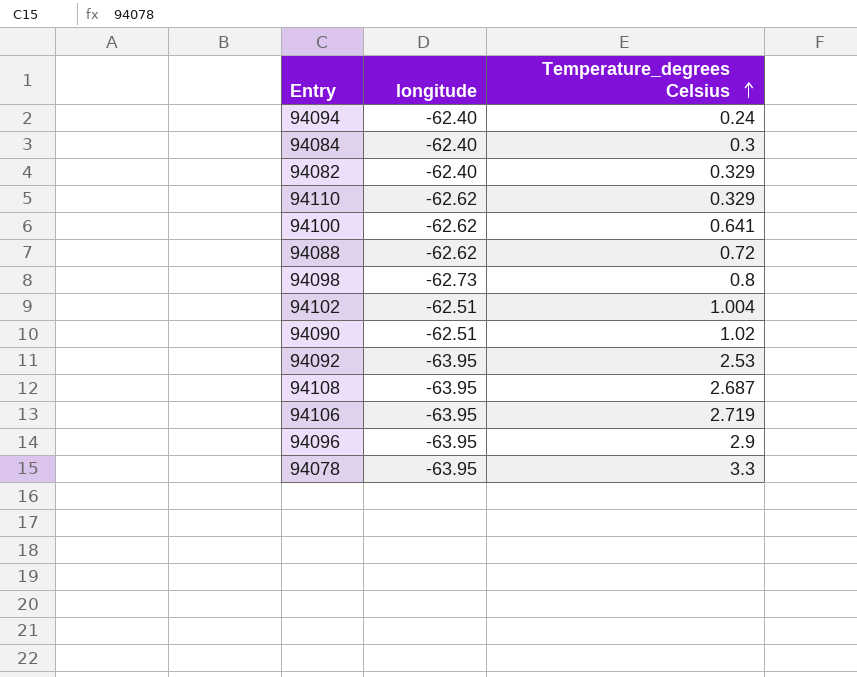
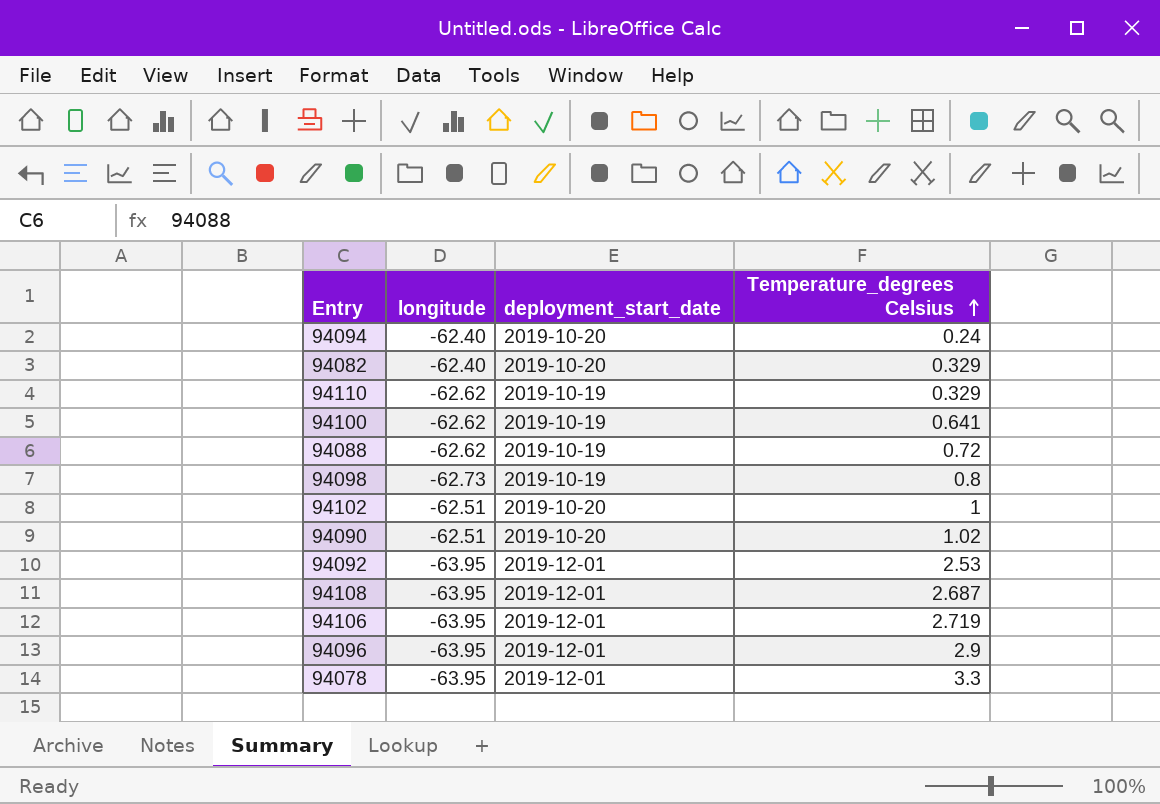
column deployment_start_date | position: none -> 3
row 94084: -62.40 | 0.3 -> none
94102 | Temperature_degrees Celsius: 1.004 -> 1

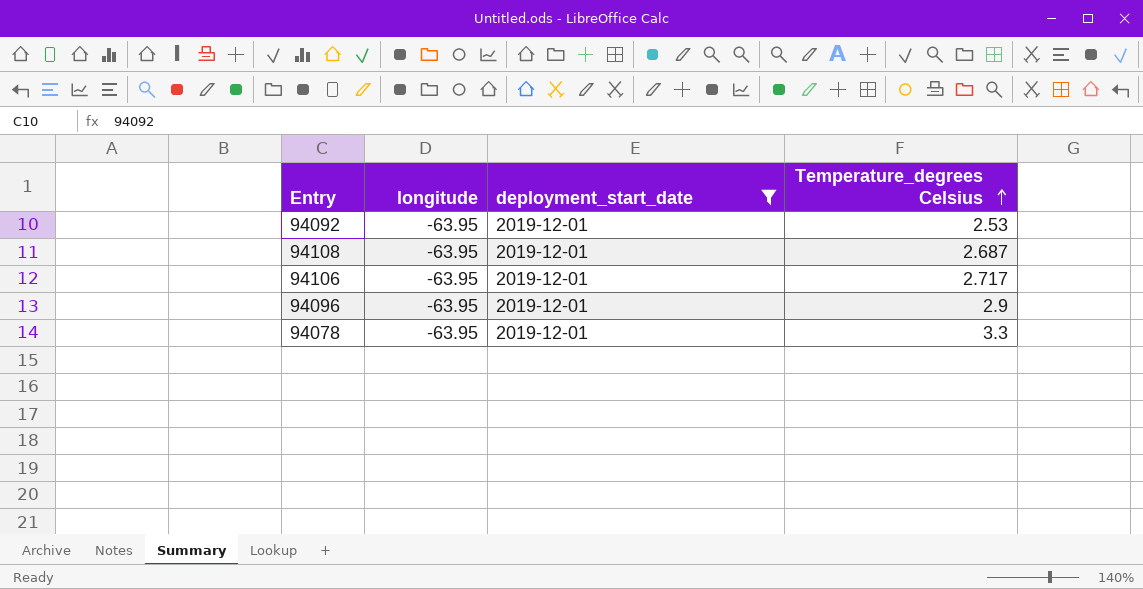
filter: none -> deployment_start_date = 2019-12-01
94106 | Temperature_degrees Celsius: 2.719 -> 2.717

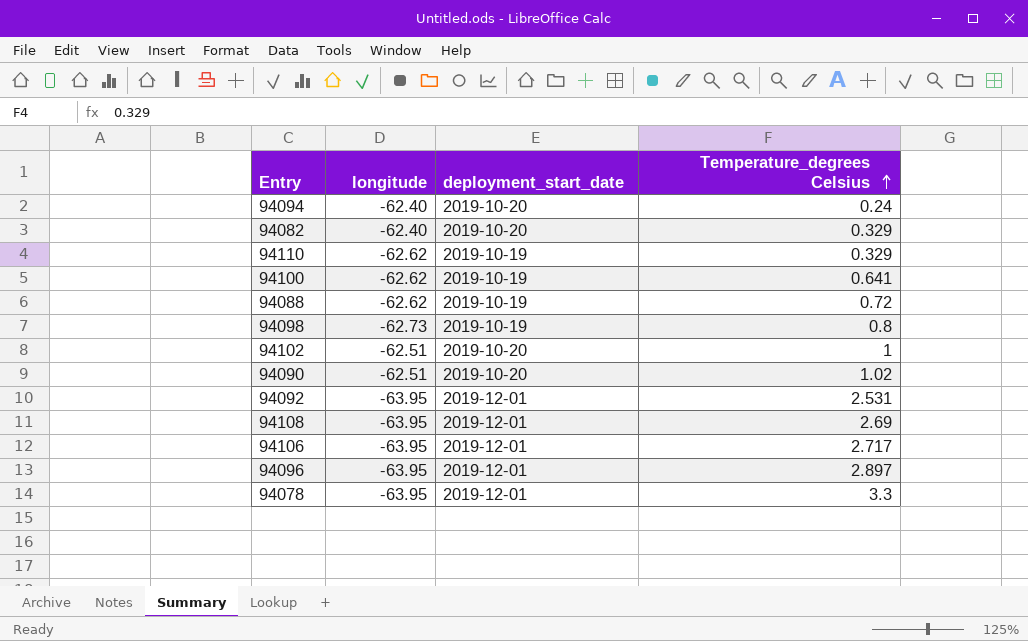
filter: deployment_start_date = 2019-12-01 -> none
94092 | Temperature_degrees Celsius: 2.53 -> 2.531
94108 | Temperature_degrees Celsius: 2.687 -> 2.69
94096 | Temperature_degrees Celsius: 2.9 -> 2.897

